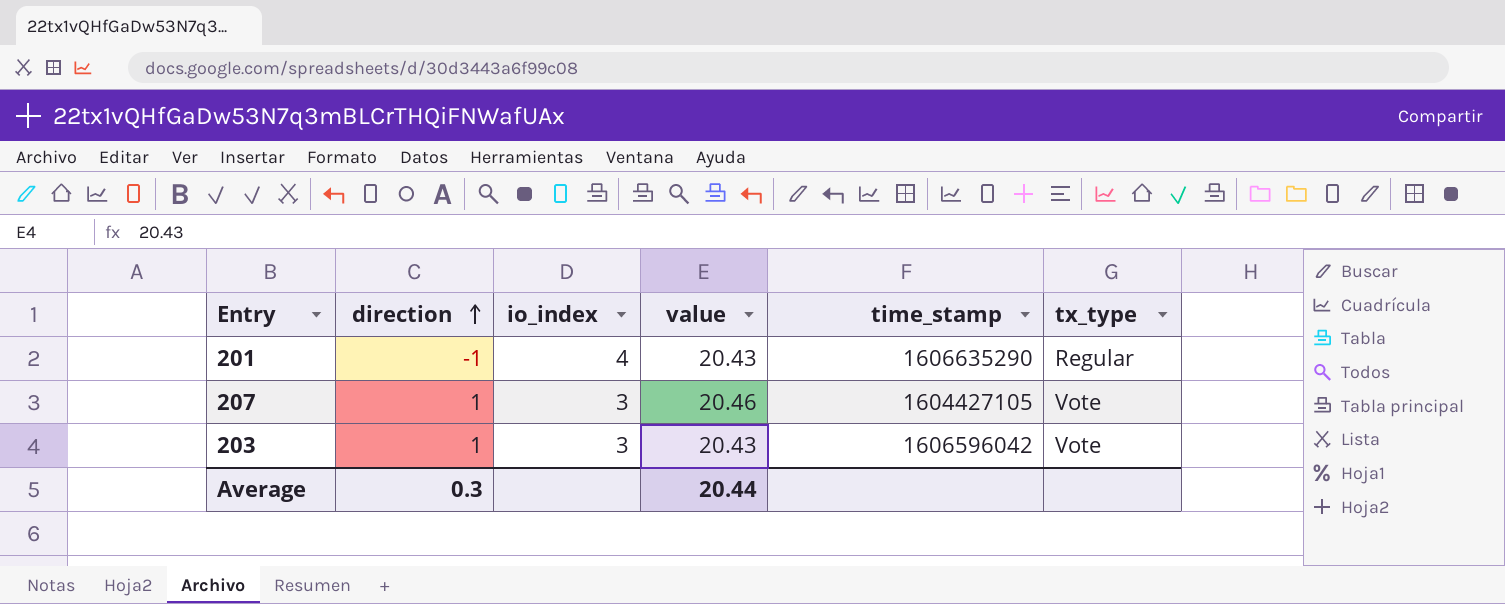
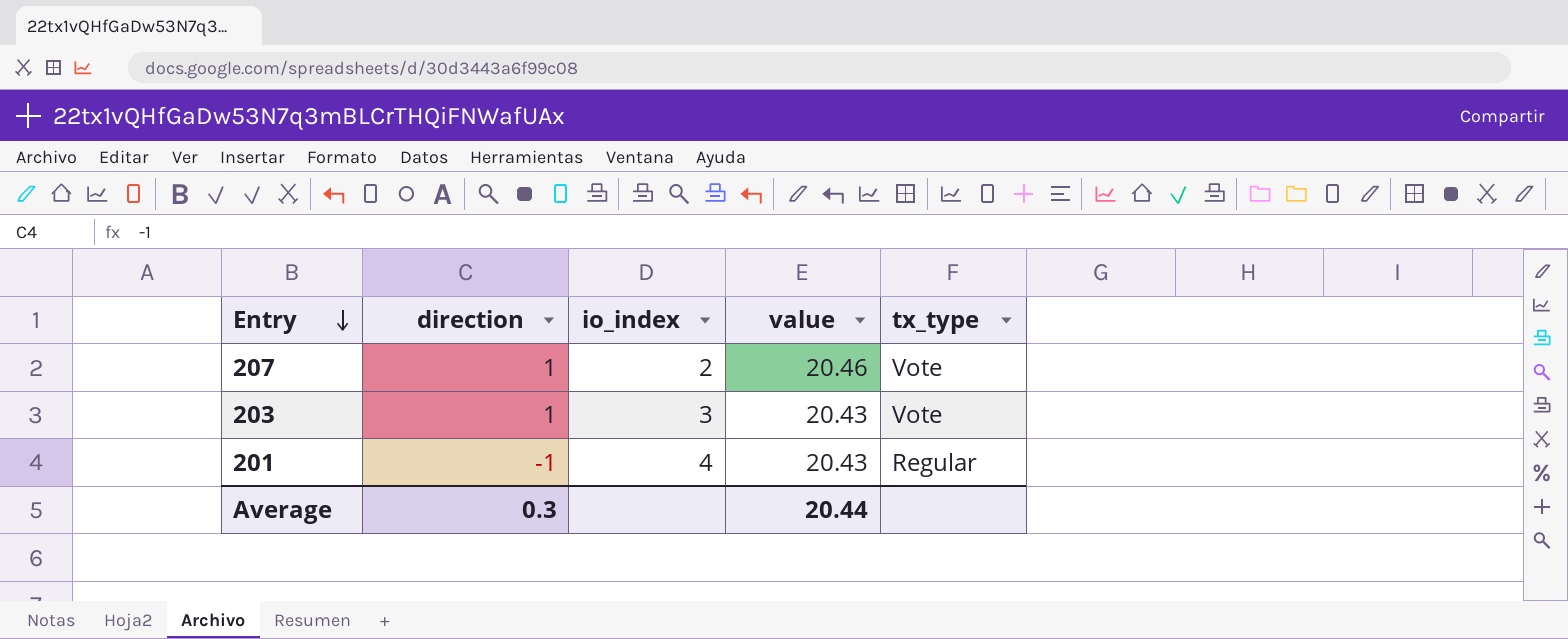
row order: direction ascending -> Entry descending
column time_stamp | position: 5 -> none
207 | io_index: 3 -> 2

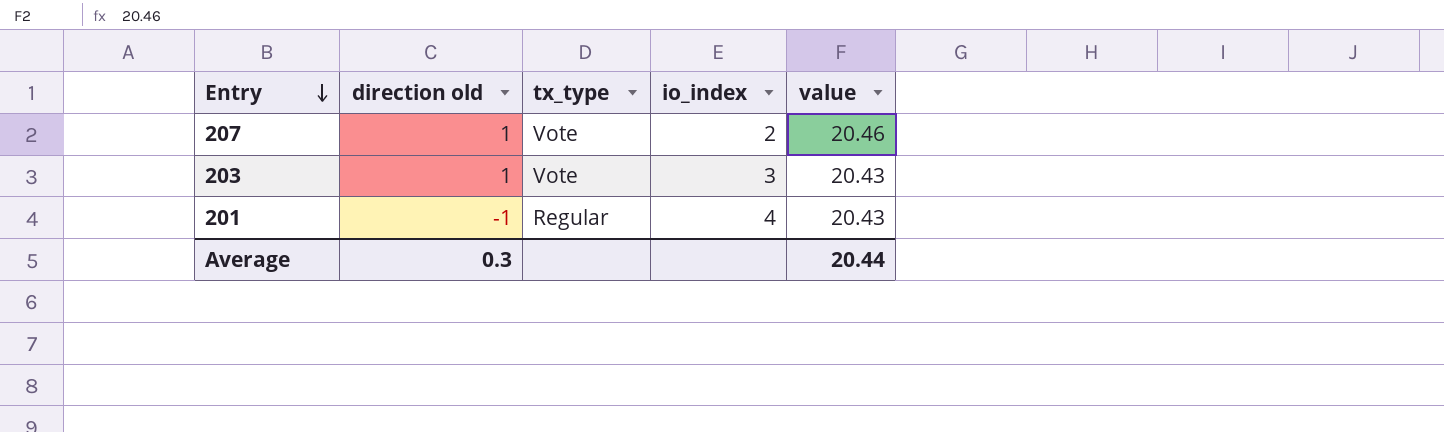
column name: direction -> direction old
column tx_type | position: 5 -> 3

